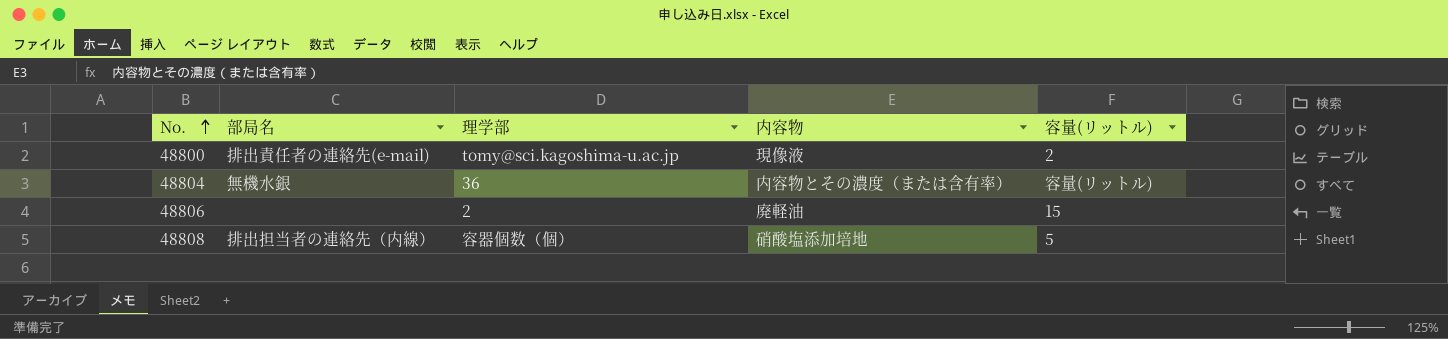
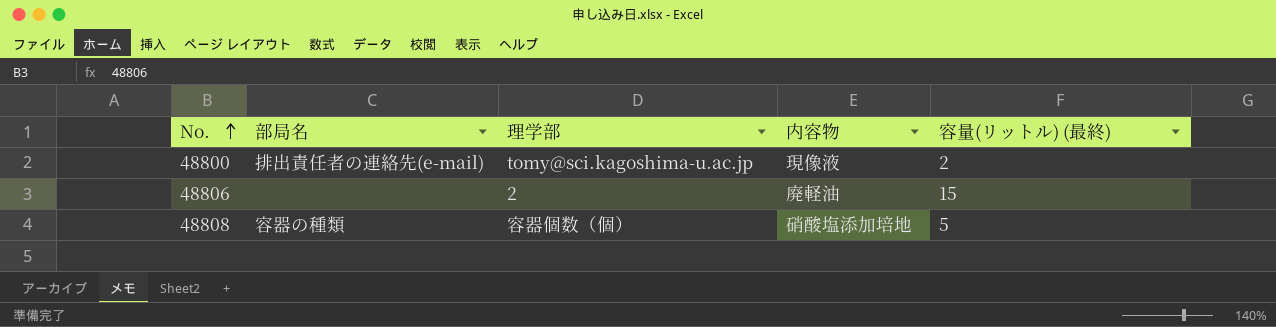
column name: 容量(リットル) -> 容量(リットル) (最終)
row 48804: 無機水銀 | 36 | 内容物とその濃度（または含有率） | 容量(リットル) -> none
48808 | 部局名: 排出担当者の連絡先（内線） -> 容器の種類

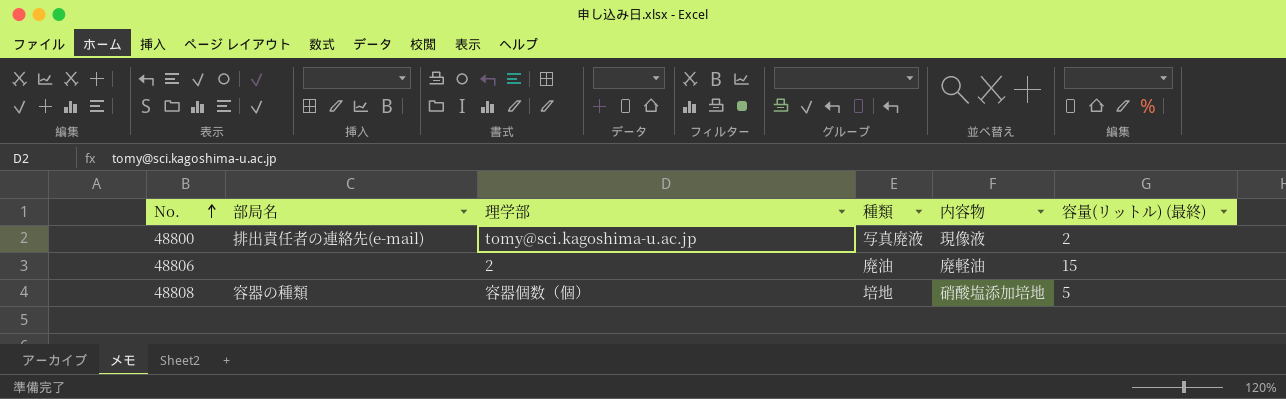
column 種類 | position: none -> 4

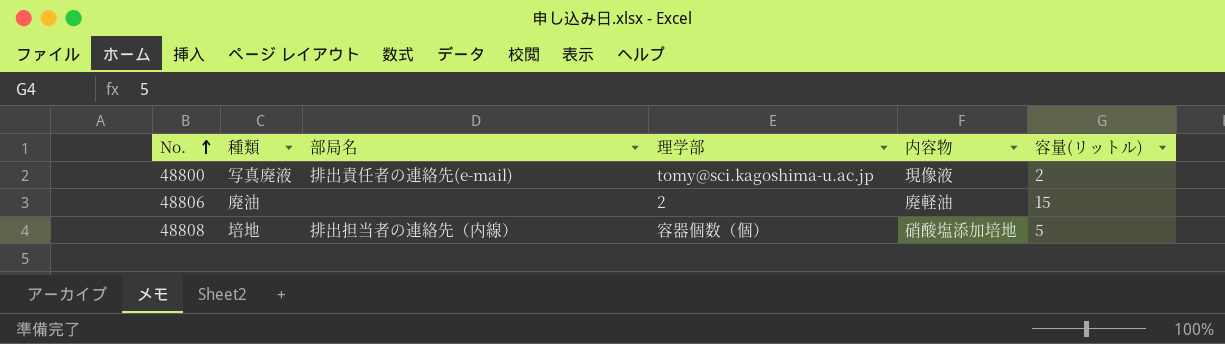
column 種類 | position: 4 -> 2
column name: 容量(リットル) (最終) -> 容量(リットル)
48808 | 部局名: 容器の種類 -> 排出担当者の連絡先（内線）

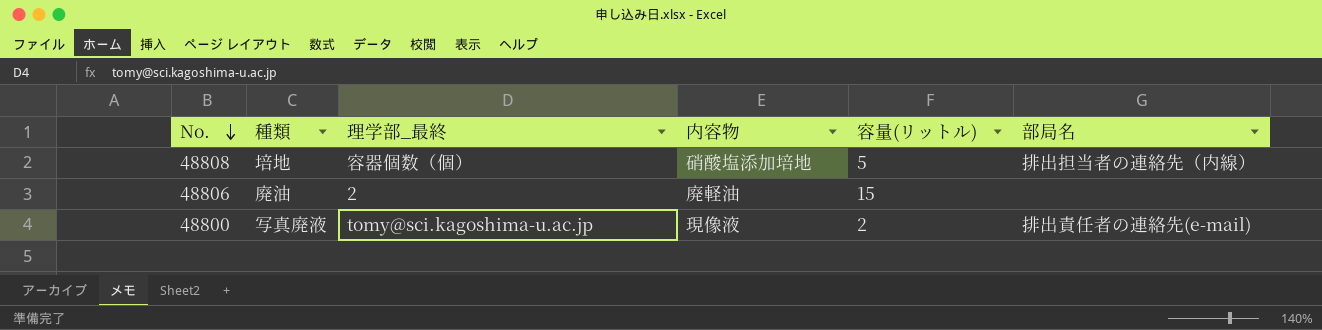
row order: No. ascending -> No. descending
column name: 理学部 -> 理学部_最終
column 部局名 | position: 3 -> 6

